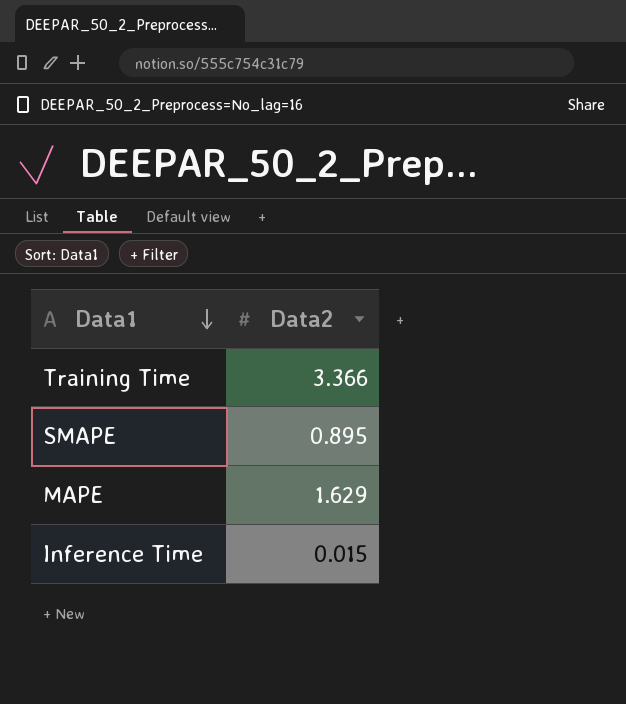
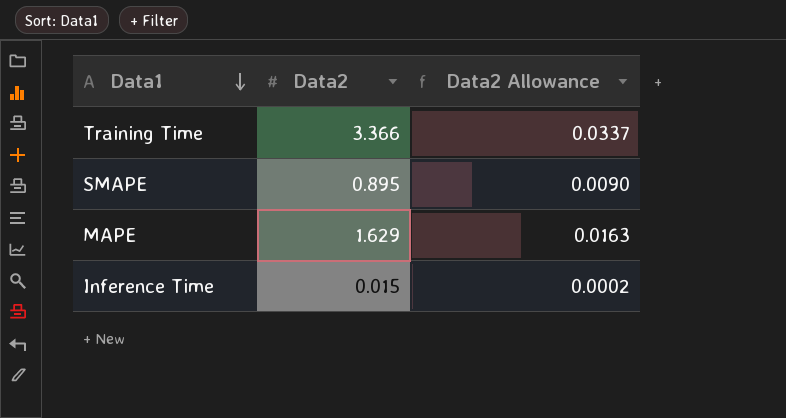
column Data2 Allowance | formula: none -> [Data2] * 0.01

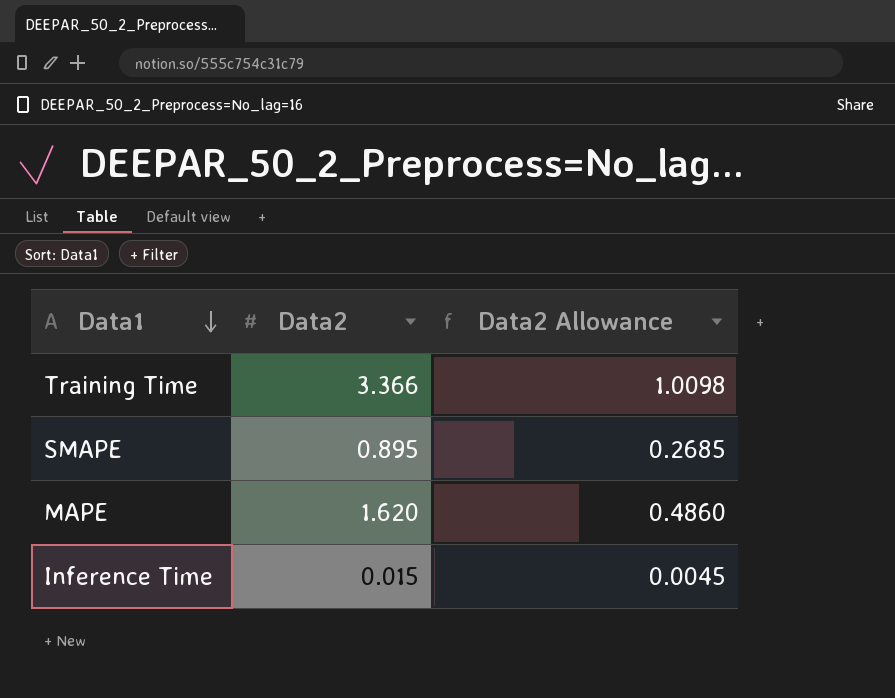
column Data2 Allowance | formula: [Data2] * 0.01 -> [Data2] * 0.3
MAPE | Data2: 1.629 -> 1.620

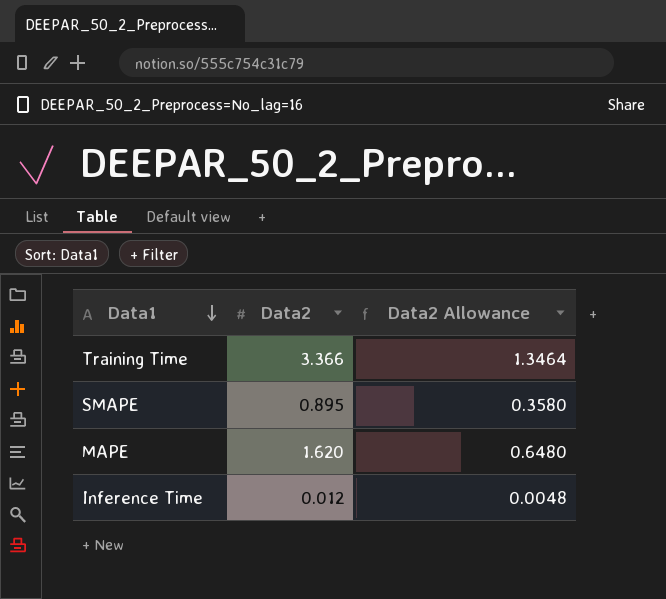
column Data2 Allowance | formula: [Data2] * 0.3 -> [Data2] * 0.4
Inference Time | Data2: 0.015 -> 0.012

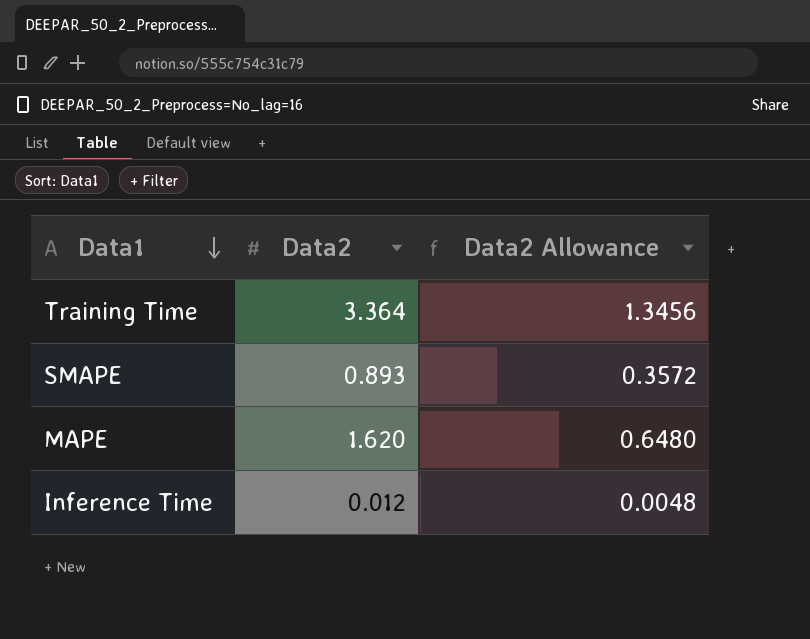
Training Time | Data2: 3.366 -> 3.364
Training Time | Data2 Allowance: 1.3464 -> 1.3456
SMAPE | Data2: 0.895 -> 0.893
SMAPE | Data2 Allowance: 0.3580 -> 0.3572

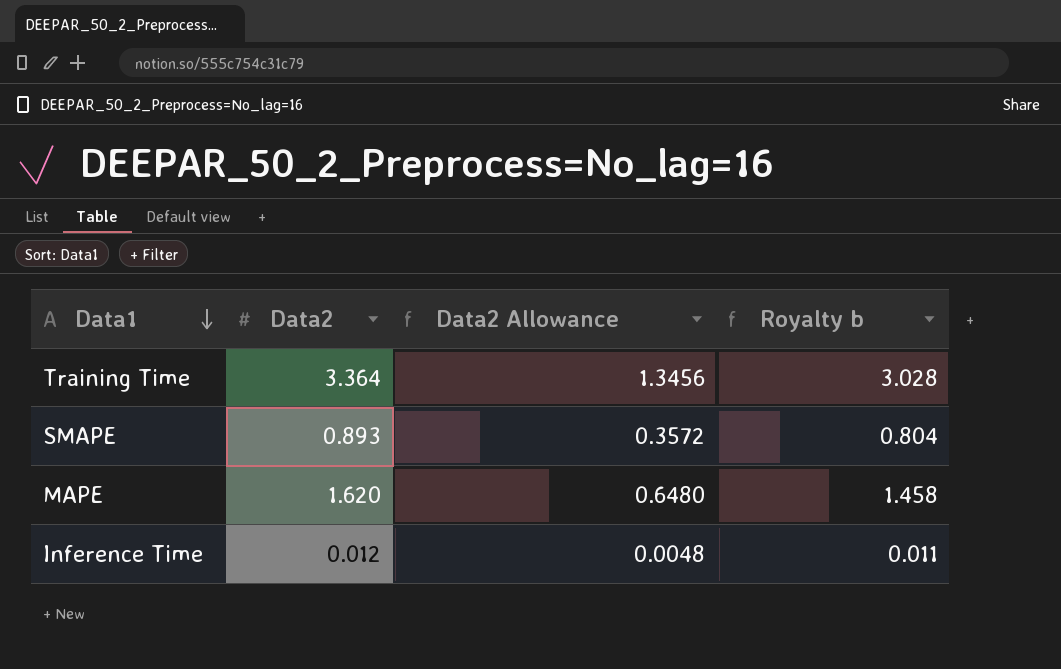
column Royalty b | formula: none -> [Data2] * 0.9

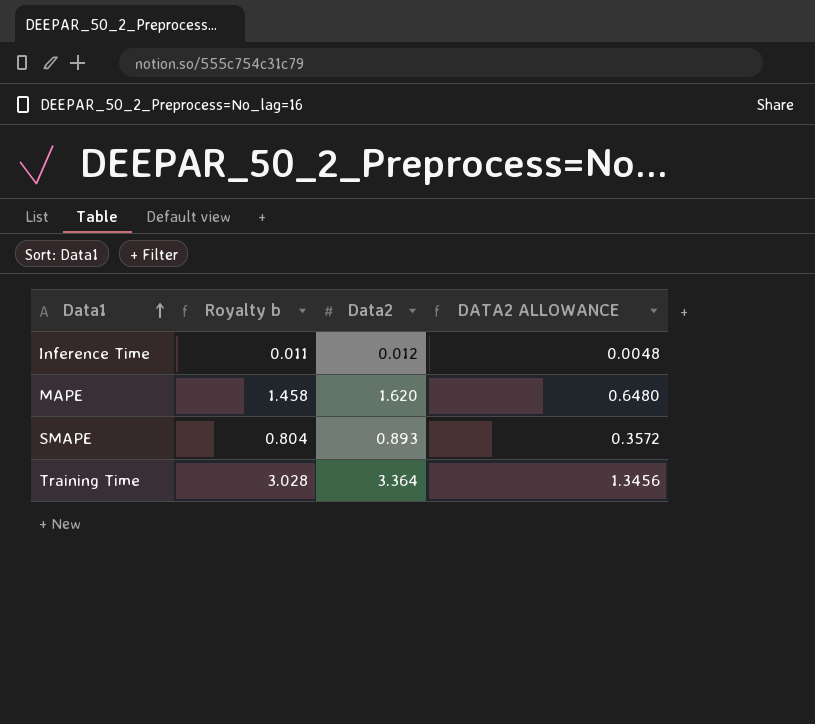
row order: Data1 descending -> Data1 ascending
column Royalty b | position: 4 -> 2
column name: Data2 Allowance -> DATA2 ALLOWANCE

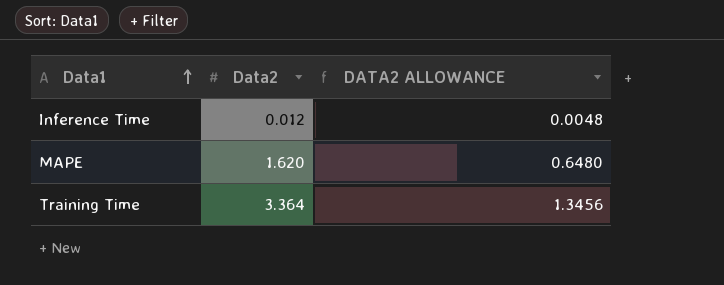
column Royalty b | formula: [Data2] * 0.9 -> none
row SMAPE: 0.804 | 0.893 | 0.3572 -> none

